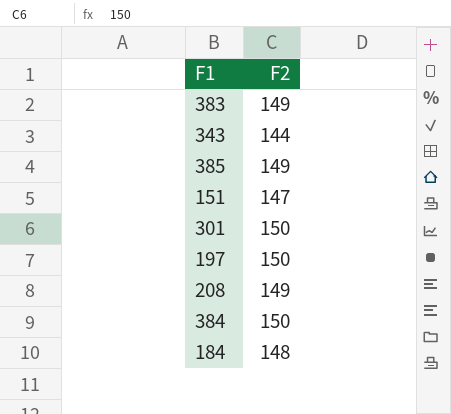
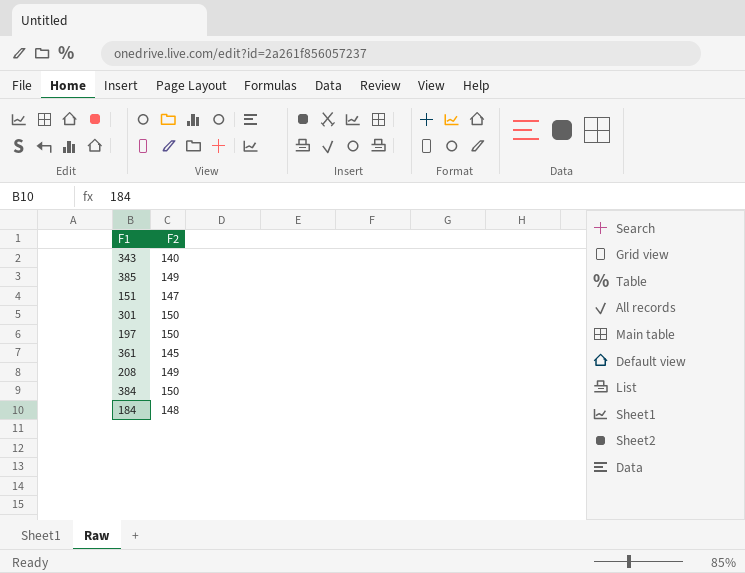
row 383: 149 -> none
343 | F2: 144 -> 140
row 361: none -> 145

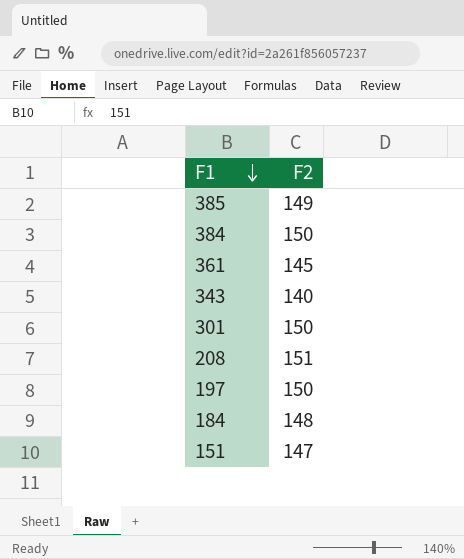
row order: none -> F1 descending
208 | F2: 149 -> 151

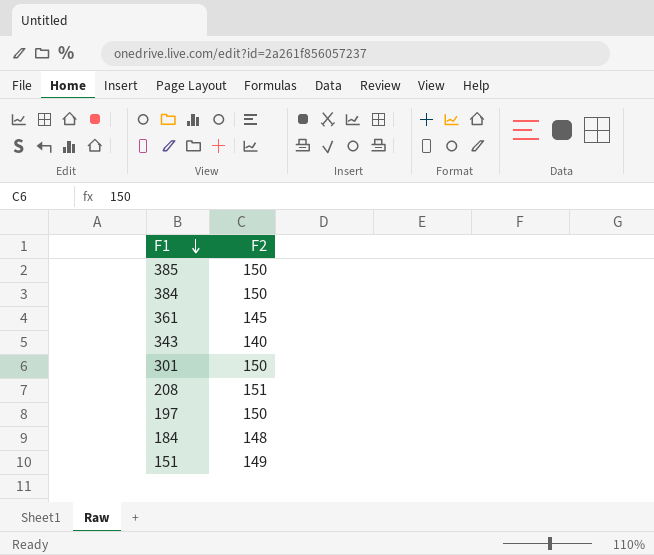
385 | F2: 149 -> 150
151 | F2: 147 -> 149

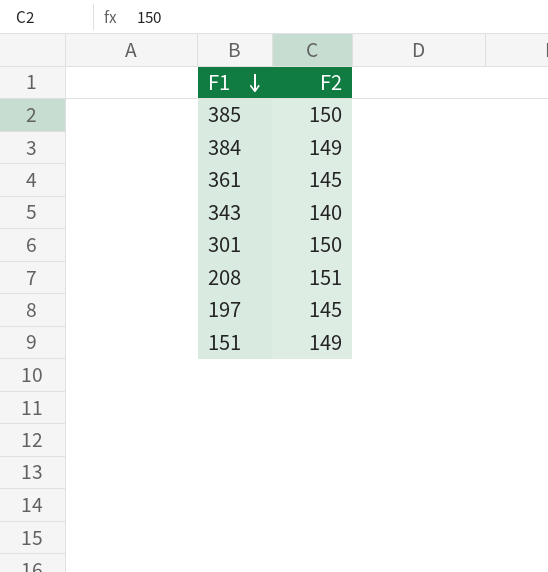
row 184: 148 -> none
384 | F2: 150 -> 149
197 | F2: 150 -> 145

